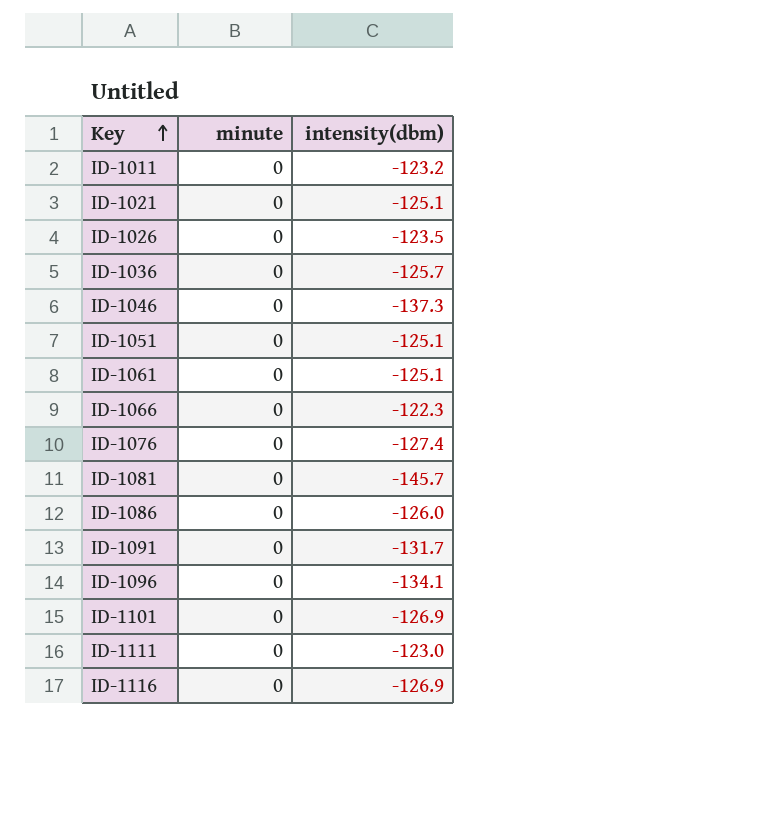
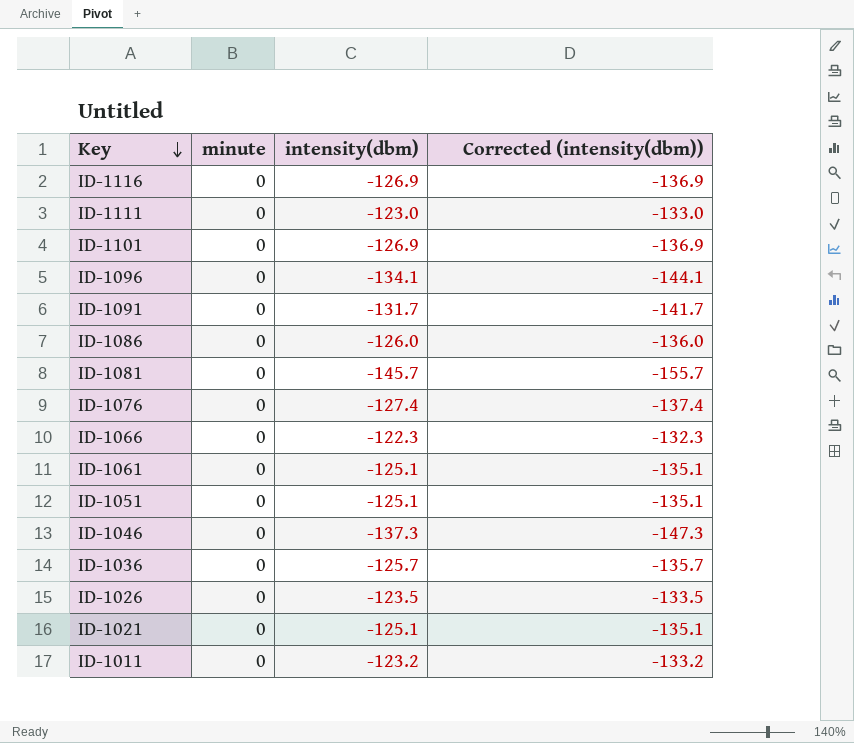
row order: Key ascending -> Key descending
column Corrected (intensity(dbm)) | formula: none -> [intensity(dbm)] - 10

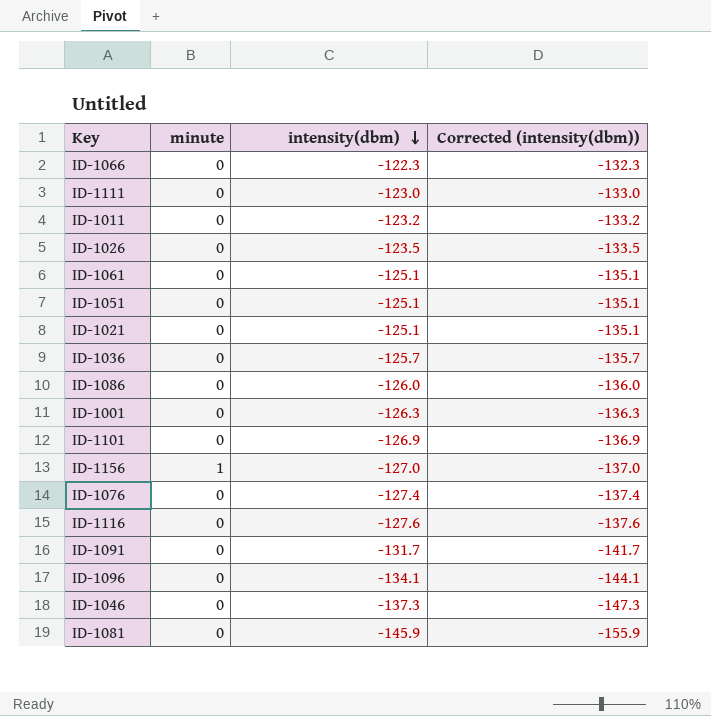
row order: Key descending -> intensity(dbm) descending
row ID-1001: none -> 0 | -126.3 | -136.3
row ID-1156: none -> 1 | -127.0 | -137.0
ID-1116 | intensity(dbm): -126.9 -> -127.6
ID-1116 | Corrected (intensity(dbm)): -136.9 -> -137.6
ID-1081 | intensity(dbm): -145.7 -> -145.9
ID-1081 | Corrected (intensity(dbm)): -155.7 -> -155.9

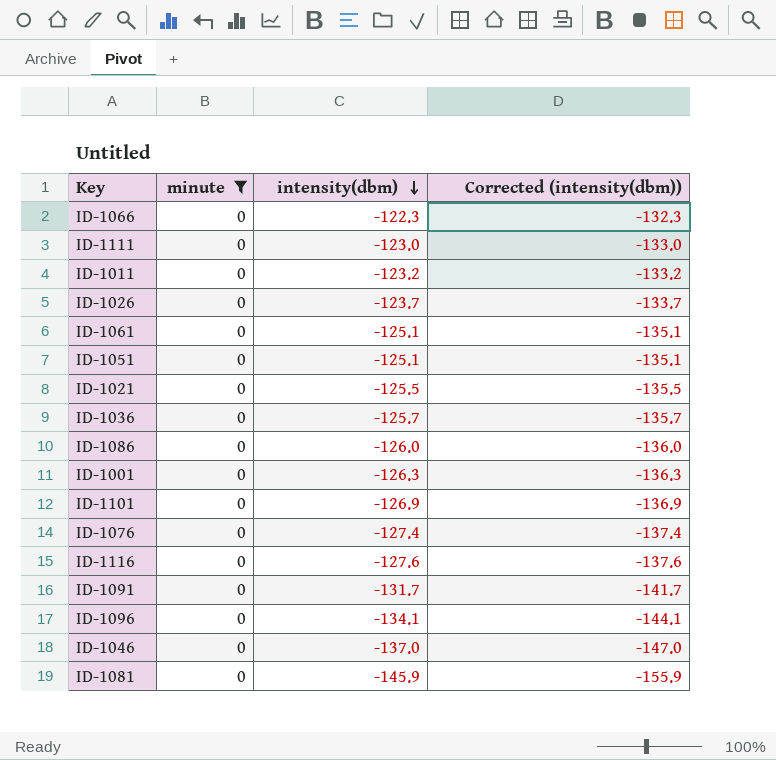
filter: none -> minute = 0
ID-1026 | intensity(dbm): -123.5 -> -123.7
ID-1026 | Corrected (intensity(dbm)): -133.5 -> -133.7
ID-1021 | intensity(dbm): -125.1 -> -125.5
ID-1021 | Corrected (intensity(dbm)): -135.1 -> -135.5
ID-1046 | intensity(dbm): -137.3 -> -137.0
ID-1046 | Corrected (intensity(dbm)): -147.3 -> -147.0

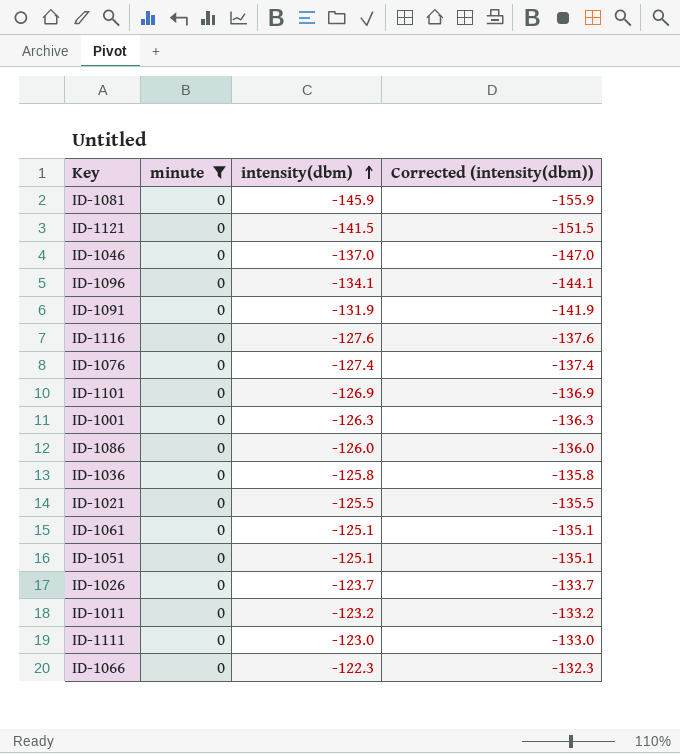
row order: intensity(dbm) descending -> intensity(dbm) ascending
row ID-1121: none -> 0 | -141.5 | -151.5
ID-1091 | intensity(dbm): -131.7 -> -131.9
ID-1091 | Corrected (intensity(dbm)): -141.7 -> -141.9
ID-1036 | intensity(dbm): -125.7 -> -125.8
ID-1036 | Corrected (intensity(dbm)): -135.7 -> -135.8

